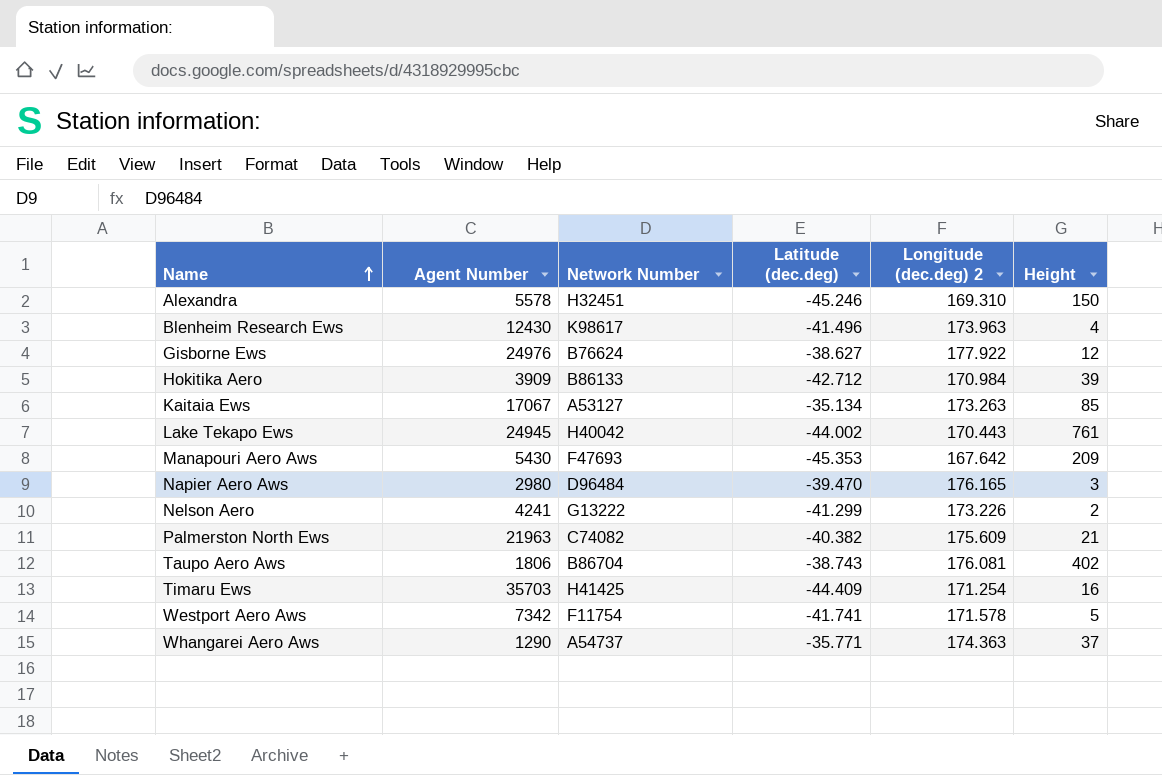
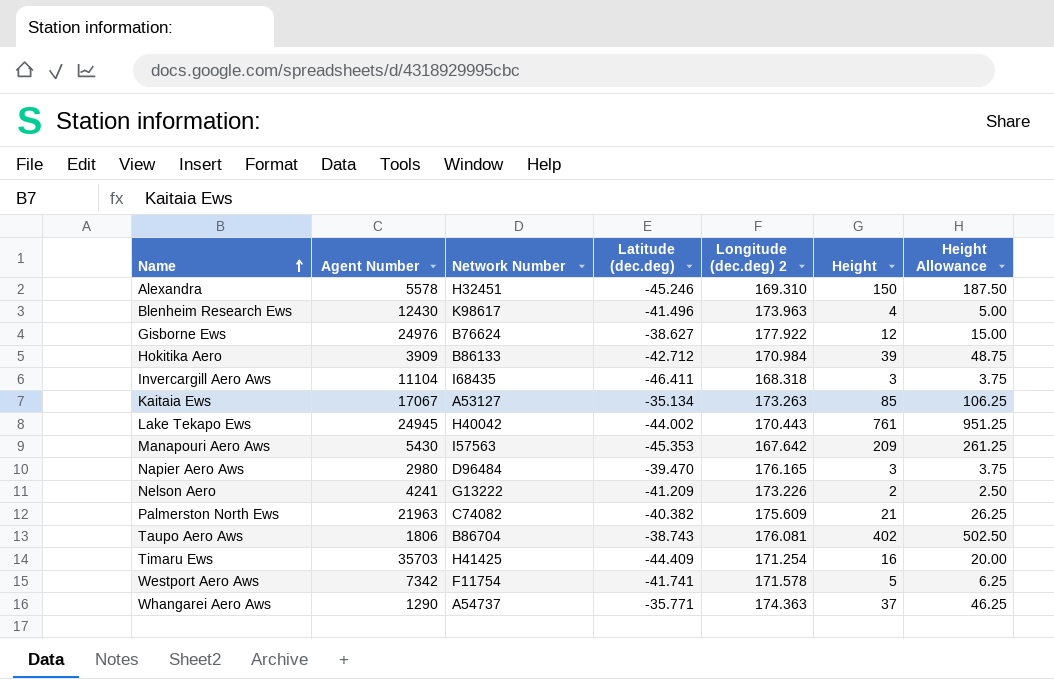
column Height Allowance | formula: none -> [Height] * 1.25
row Invercargill Aero Aws: none -> 11104 | I68435 | -46.411 | 168.318 | 3 | 3.75
Manapouri Aero Aws | Network Number: F47693 -> I57563
Nelson Aero | Latitude (dec.deg): -41.299 -> -41.209

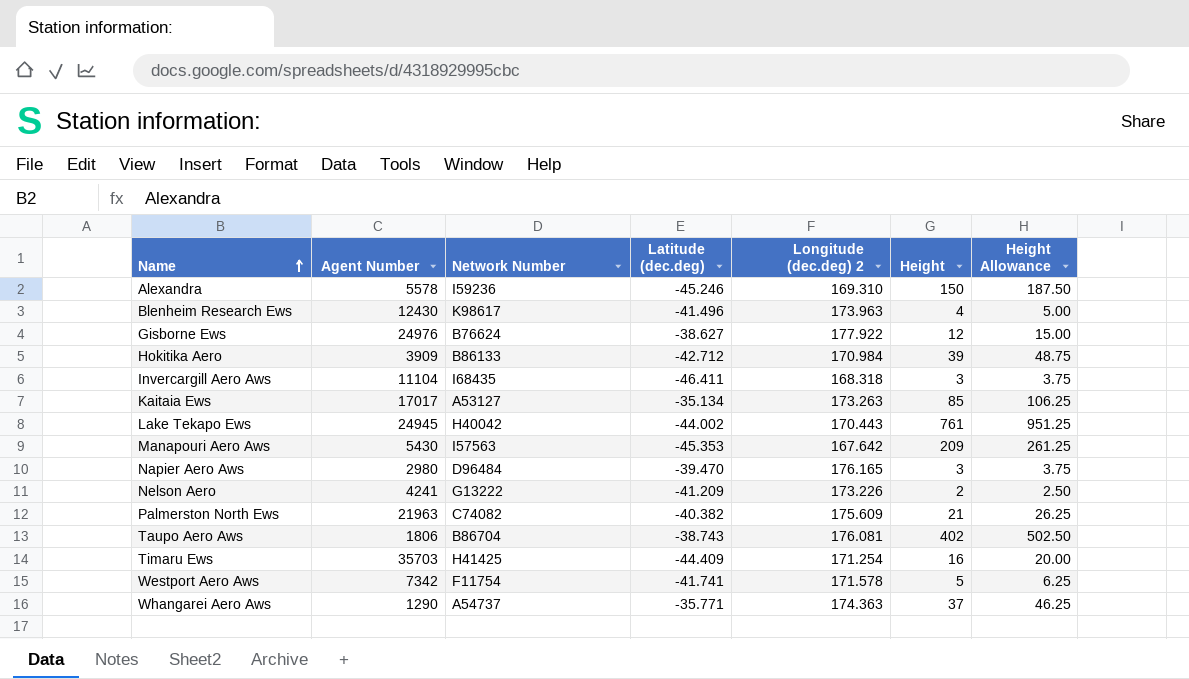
Alexandra | Network Number: H32451 -> I59236
Kaitaia Ews | Agent Number: 17067 -> 17017

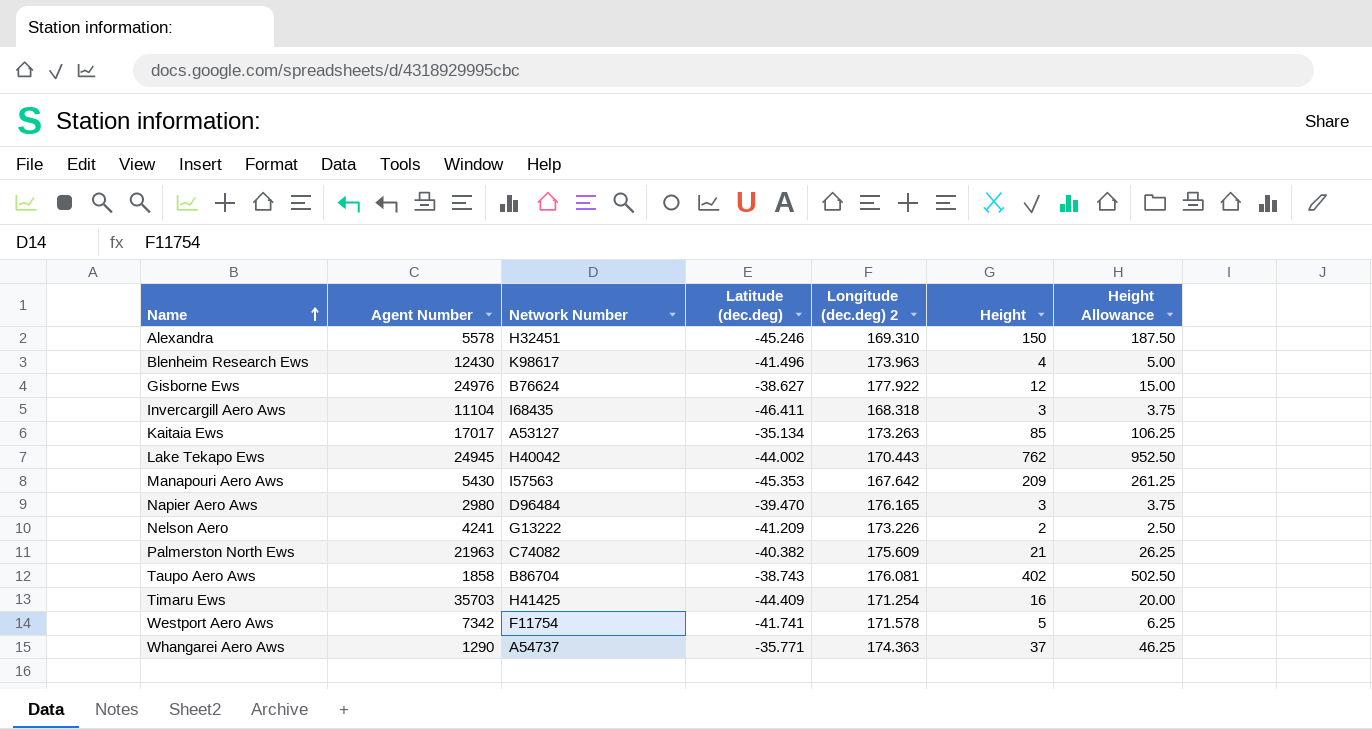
row Hokitika Aero: 3909 | B86133 | -42.712 | 170.984 | 39 | 48.75 -> none
Alexandra | Network Number: I59236 -> H32451
Lake Tekapo Ews | Height: 761 -> 762
Lake Tekapo Ews | Height Allowance: 951.25 -> 952.50
Taupo Aero Aws | Agent Number: 1806 -> 1858

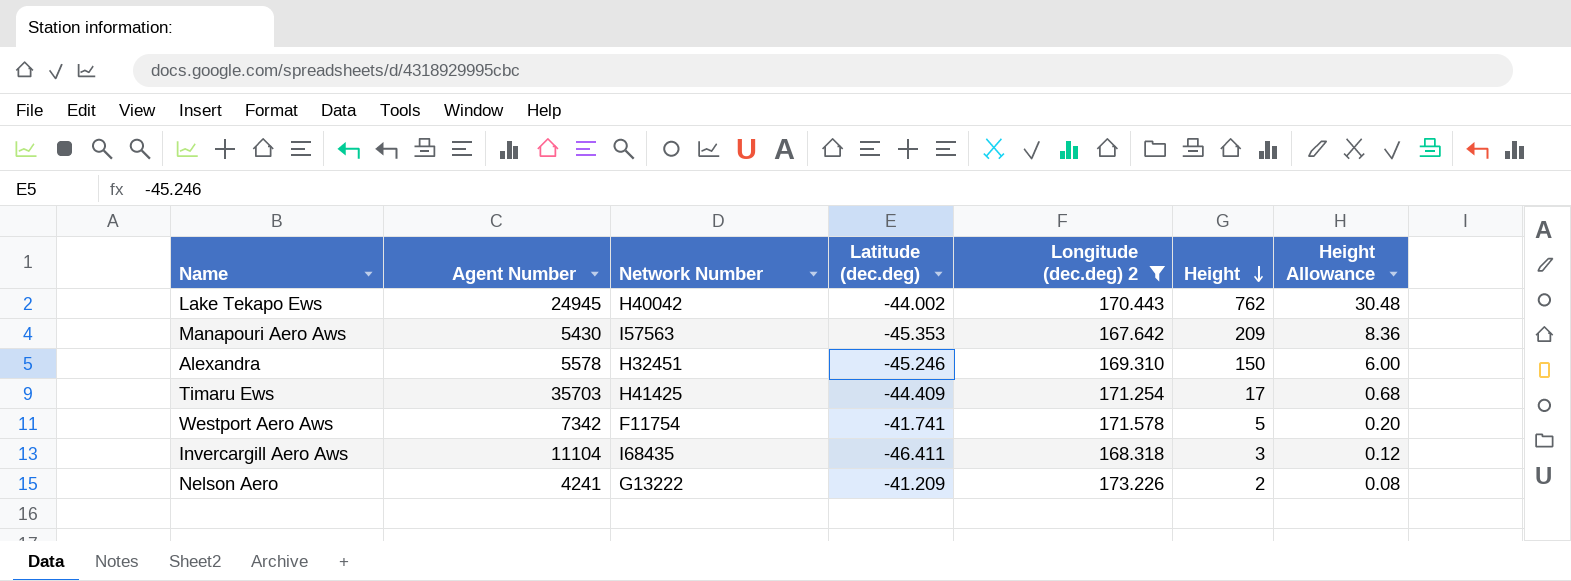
filter: none -> Longitude (dec.deg) 2 <= 173.226
row order: Name ascending -> Height descending
column Height Allowance | formula: [Height] * 1.25 -> [Height] * 0.04
Timaru Ews | Height: 16 -> 17

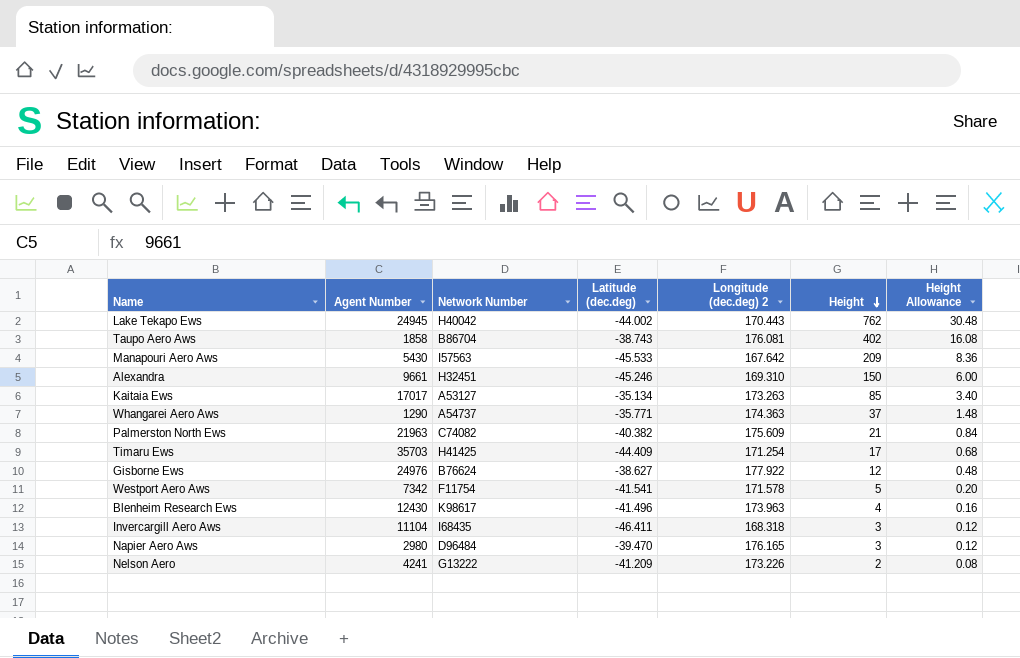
filter: Longitude (dec.deg) 2 <= 173.226 -> none
Manapouri Aero Aws | Latitude (dec.deg): -45.353 -> -45.533
Alexandra | Agent Number: 5578 -> 9661
Westport Aero Aws | Latitude (dec.deg): -41.741 -> -41.541

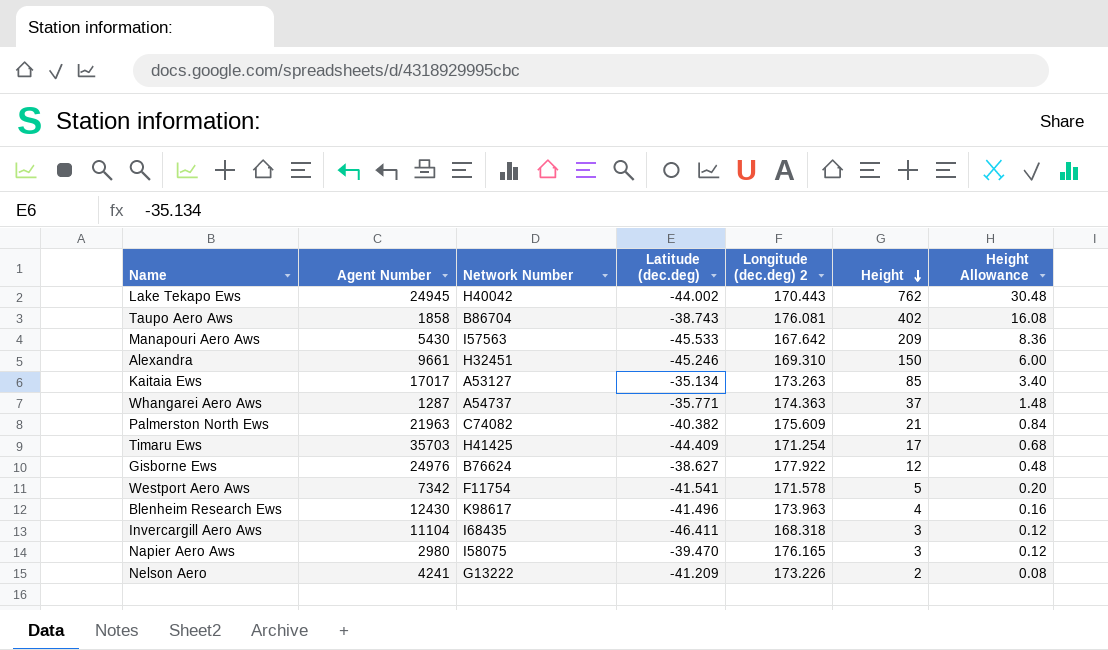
Whangarei Aero Aws | Agent Number: 1290 -> 1287
Napier Aero Aws | Network Number: D96484 -> I58075

